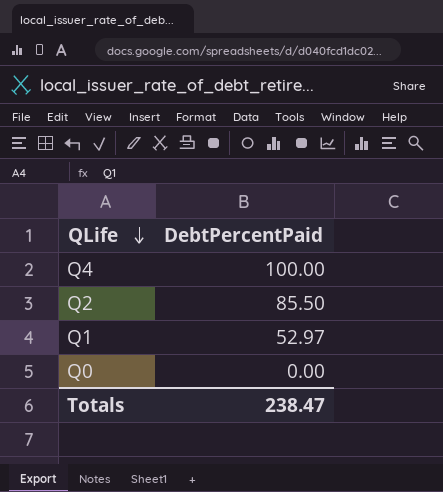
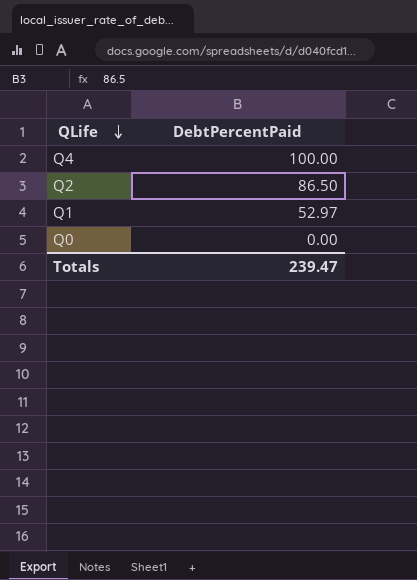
Q2 | DebtPercentPaid: 85.50 -> 86.50
Totals | DebtPercentPaid: 238.47 -> 239.47

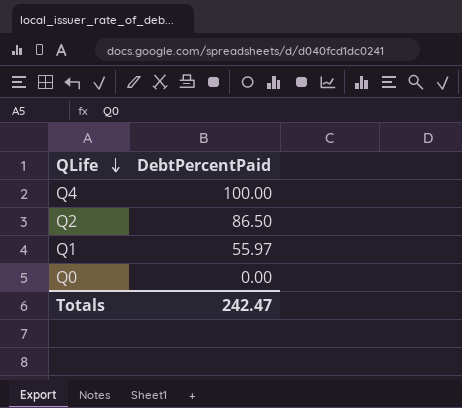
Q1 | DebtPercentPaid: 52.97 -> 55.97
Totals | DebtPercentPaid: 239.47 -> 242.47

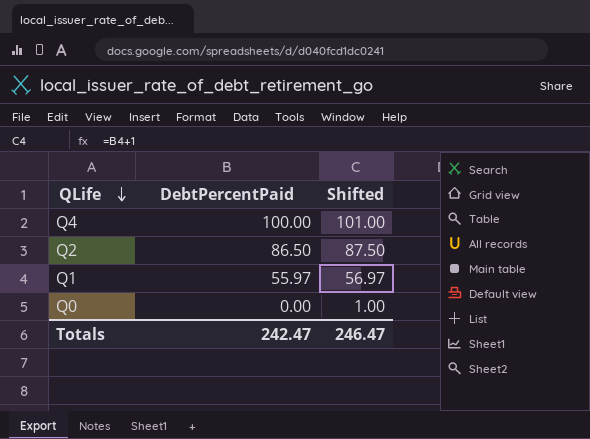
column Shifted | formula: none -> [DebtPercentPaid] + 1

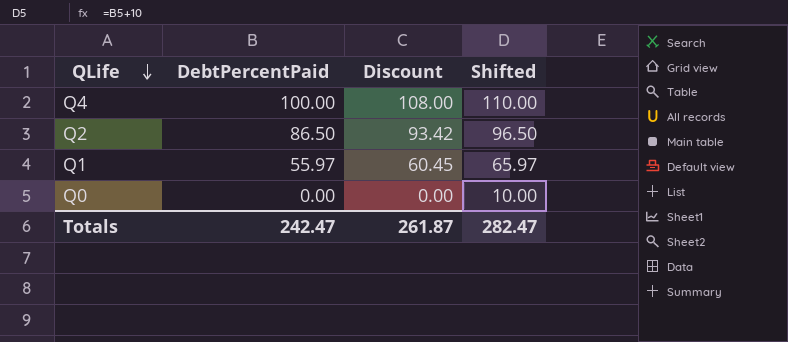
column Discount | formula: none -> [DebtPercentPaid] * 1.08
column Shifted | formula: [DebtPercentPaid] + 1 -> [DebtPercentPaid] + 10
Totals | Shifted: 246.47 -> 282.47

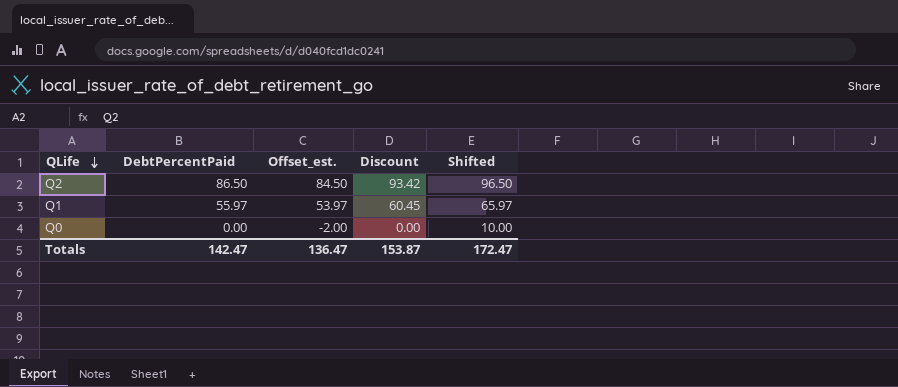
column Offset_est. | formula: none -> [DebtPercentPaid] - 2
row Q4: 100.00 | 108.00 | 110.00 -> none
Totals | DebtPercentPaid: 242.47 -> 142.47
Totals | Discount: 261.87 -> 153.87
Totals | Shifted: 282.47 -> 172.47

